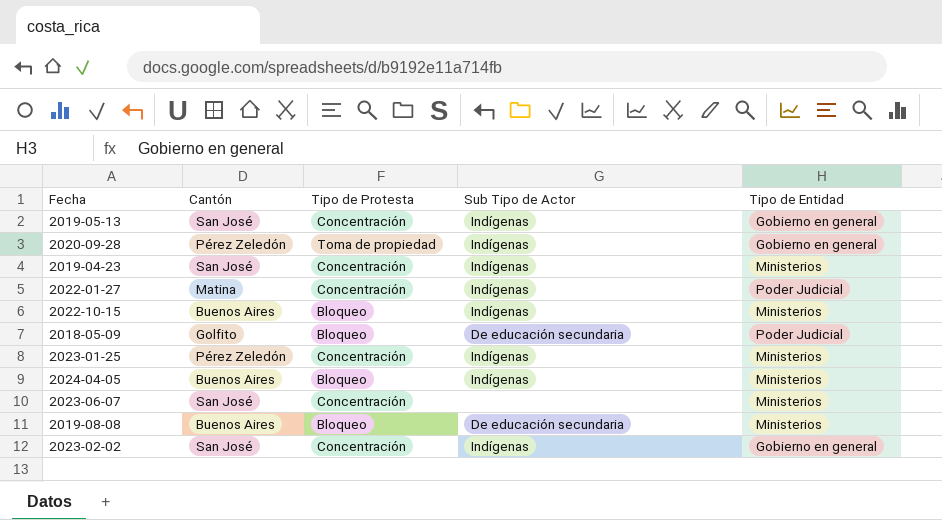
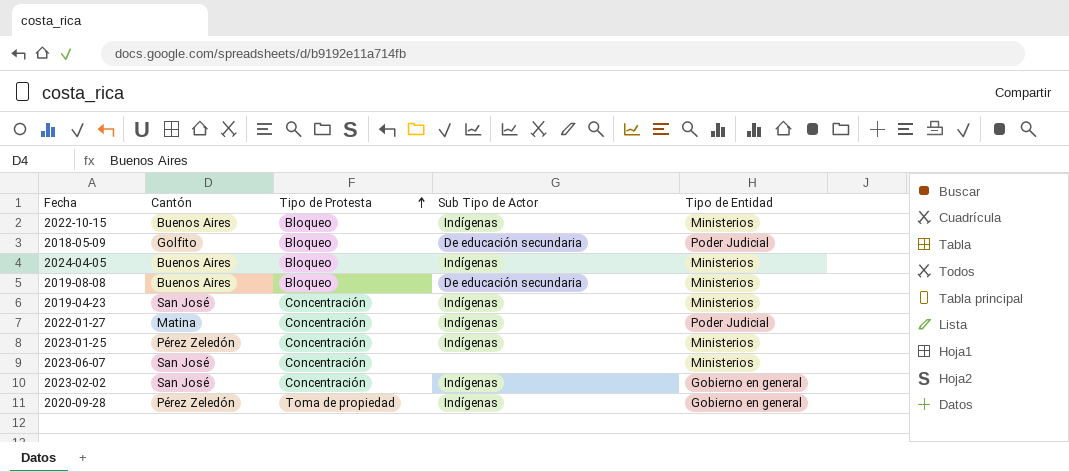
row order: none -> Tipo de Protesta ascending
row 2019-05-13: San José | Concentración | Indígenas | Gobierno en general -> none

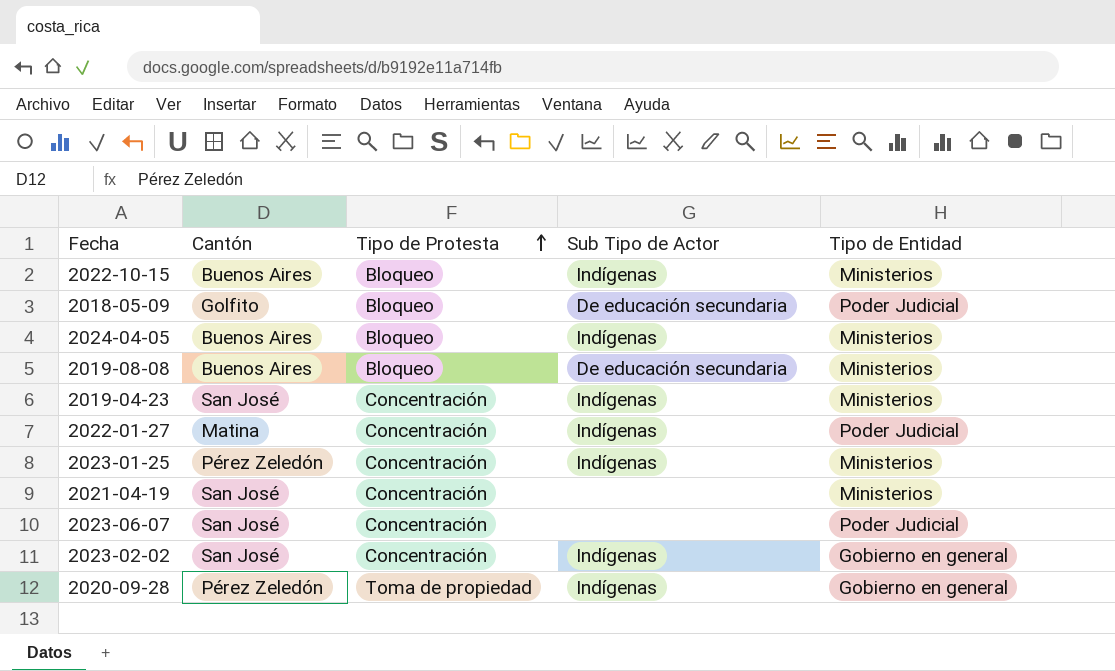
row 2021-04-19: none -> San José | Concentración | none | Ministerios
2023-06-07 | Tipo de Entidad: Ministerios -> Poder Judicial

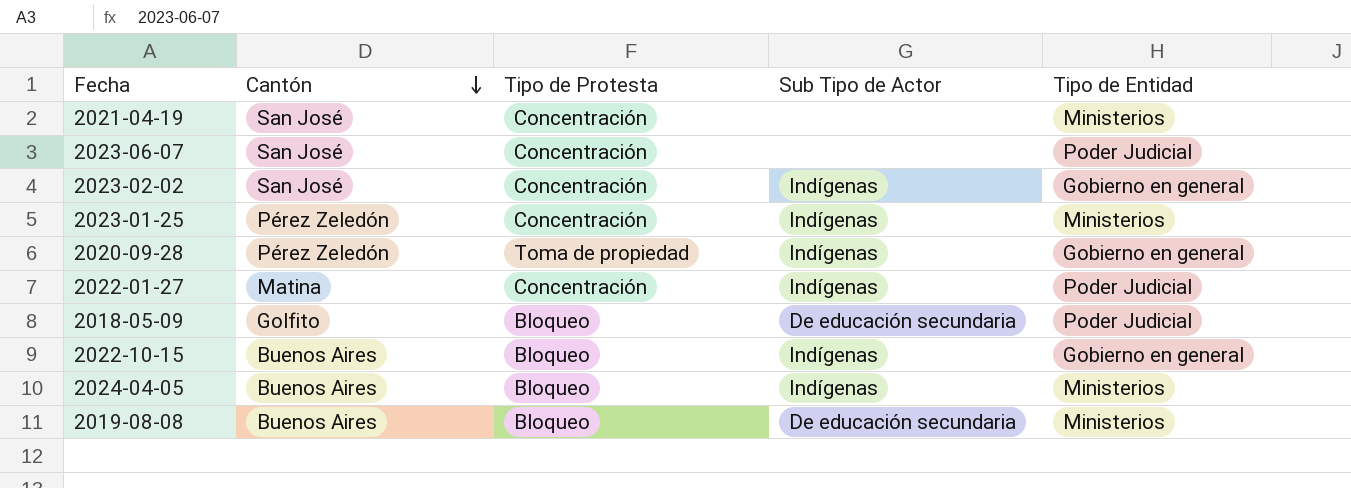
row order: Tipo de Protesta ascending -> Cantón descending
row 2019-04-23: San José | Concentración | Indígenas | Ministerios -> none
2022-10-15 | Tipo de Entidad: Ministerios -> Gobierno en general

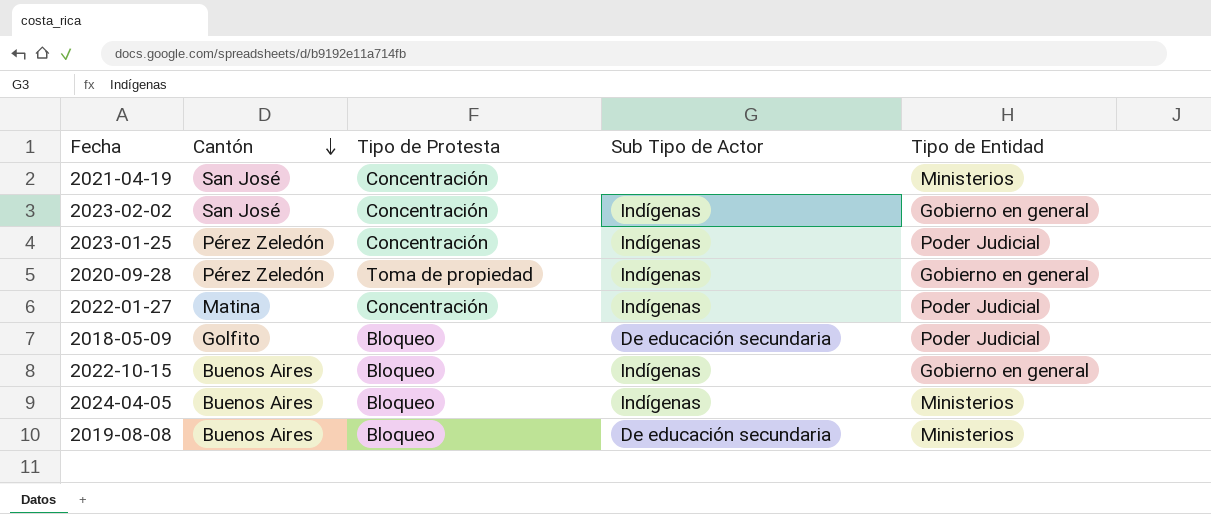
row 2023-06-07: San José | Concentración | none | Poder Judicial -> none
2023-01-25 | Tipo de Entidad: Ministerios -> Poder Judicial

